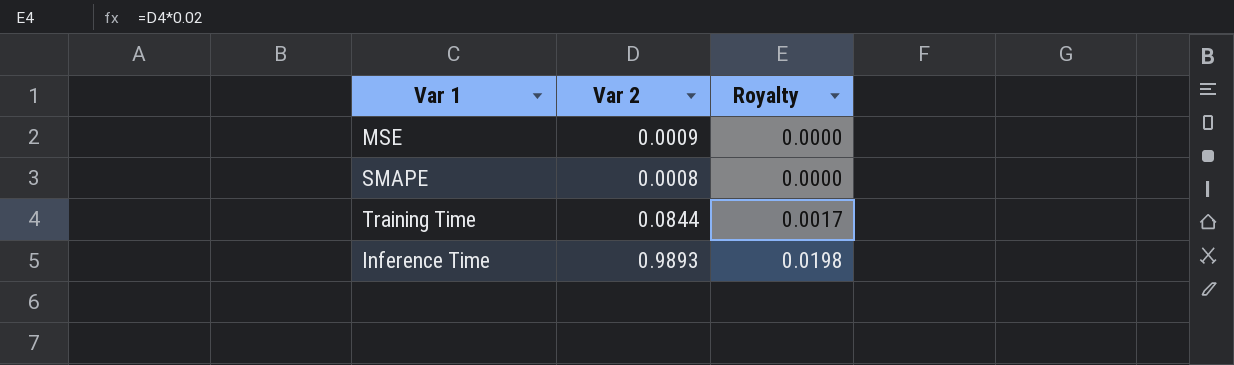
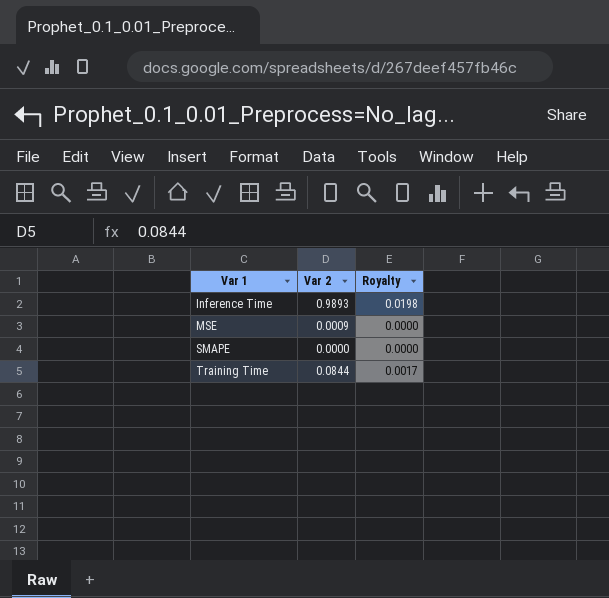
row order: Royalty ascending -> Var 1 ascending
SMAPE | Var 2: 0.0008 -> 0.0000

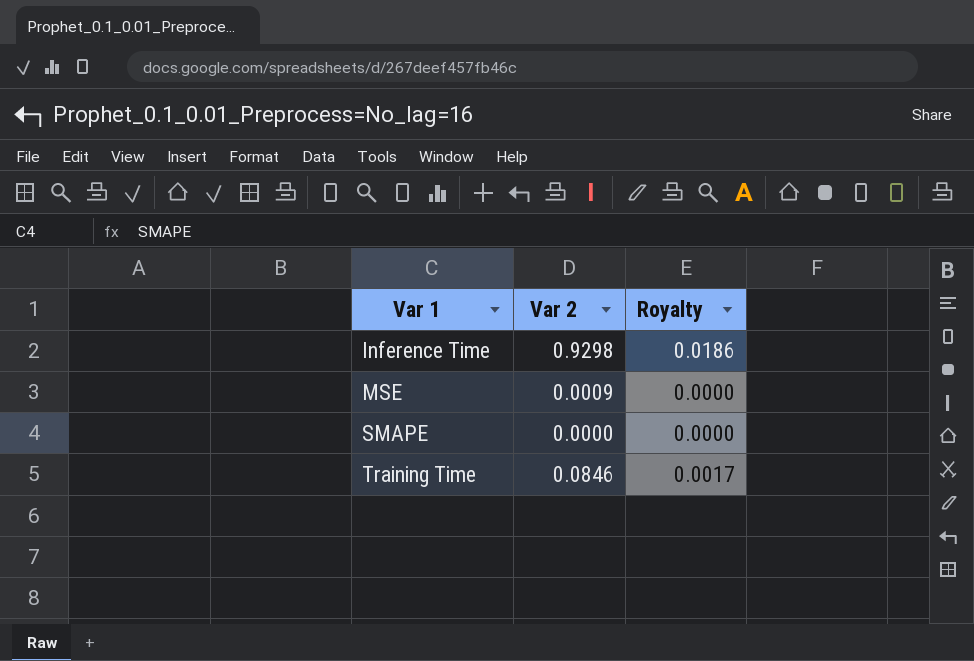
Inference Time | Var 2: 0.9893 -> 0.9298
Inference Time | Royalty: 0.0198 -> 0.0186
Training Time | Var 2: 0.0844 -> 0.0846

